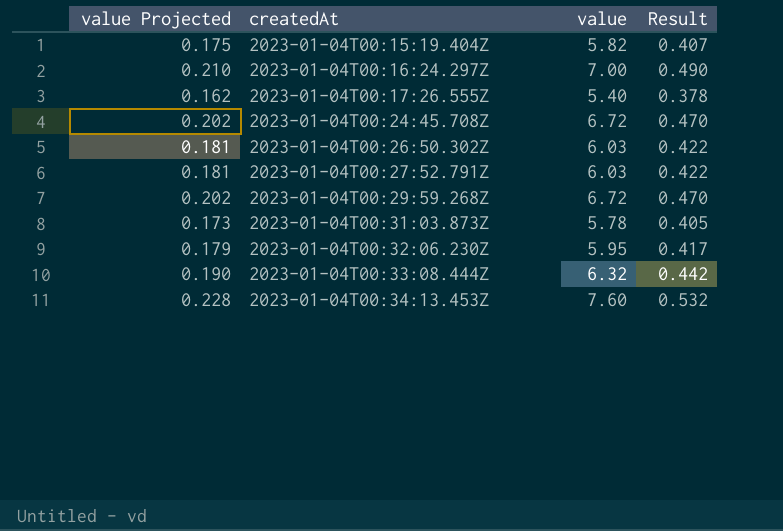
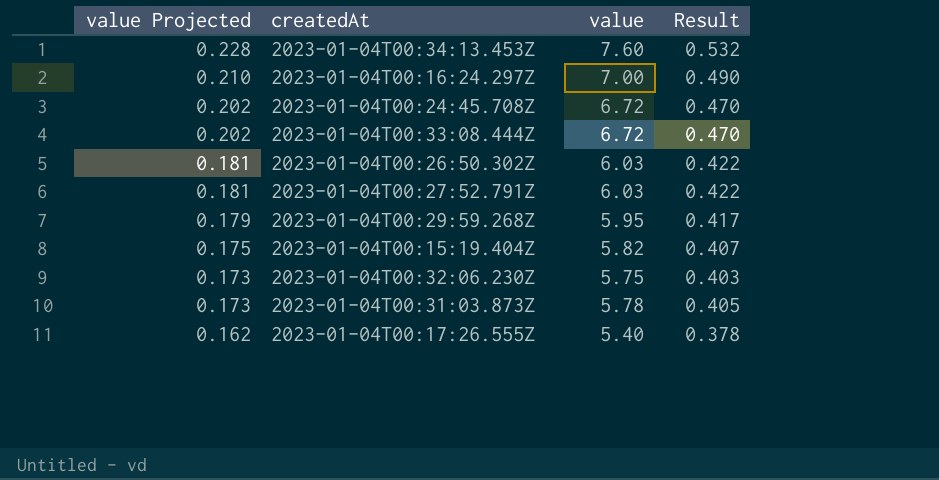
row order: createdAt ascending -> value Projected descending
2023-01-04T00:33:08.444Z | value Projected: 0.190 -> 0.202
2023-01-04T00:33:08.444Z | value: 6.32 -> 6.72
2023-01-04T00:33:08.444Z | Result: 0.442 -> 0.470
2023-01-04T00:29:59.268Z | value Projected: 0.202 -> 0.179
2023-01-04T00:29:59.268Z | value: 6.72 -> 5.95
2023-01-04T00:29:59.268Z | Result: 0.470 -> 0.417
2023-01-04T00:32:06.230Z | value Projected: 0.179 -> 0.173
2023-01-04T00:32:06.230Z | value: 5.95 -> 5.75
2023-01-04T00:32:06.230Z | Result: 0.417 -> 0.403

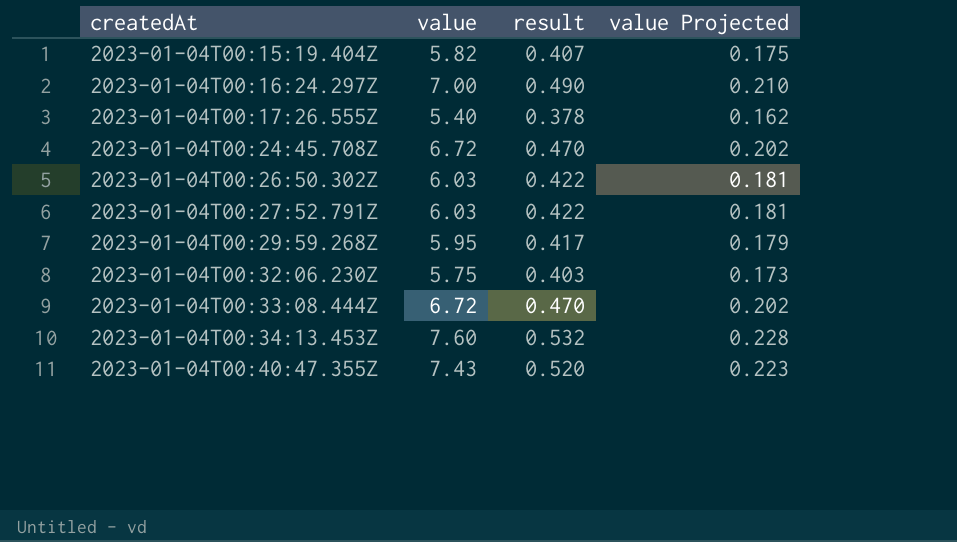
row order: value Projected descending -> createdAt ascending
column name: Result -> result
column value Projected | position: 1 -> 4
row 2023-01-04T00:31:03.873Z: 0.173 | 5.78 | 0.405 -> none
row 2023-01-04T00:40:47.355Z: none -> 7.43 | 0.520 | 0.223

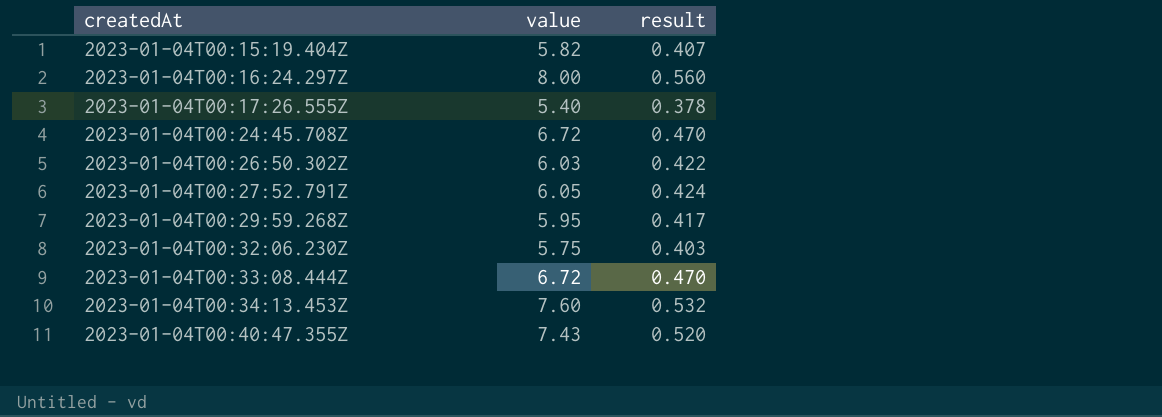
column value Projected | formula: [value] * 0.03 -> none
2023-01-04T00:16:24.297Z | value: 7.00 -> 8.00
2023-01-04T00:16:24.297Z | result: 0.490 -> 0.560
2023-01-04T00:27:52.791Z | value: 6.03 -> 6.05
2023-01-04T00:27:52.791Z | result: 0.422 -> 0.424

